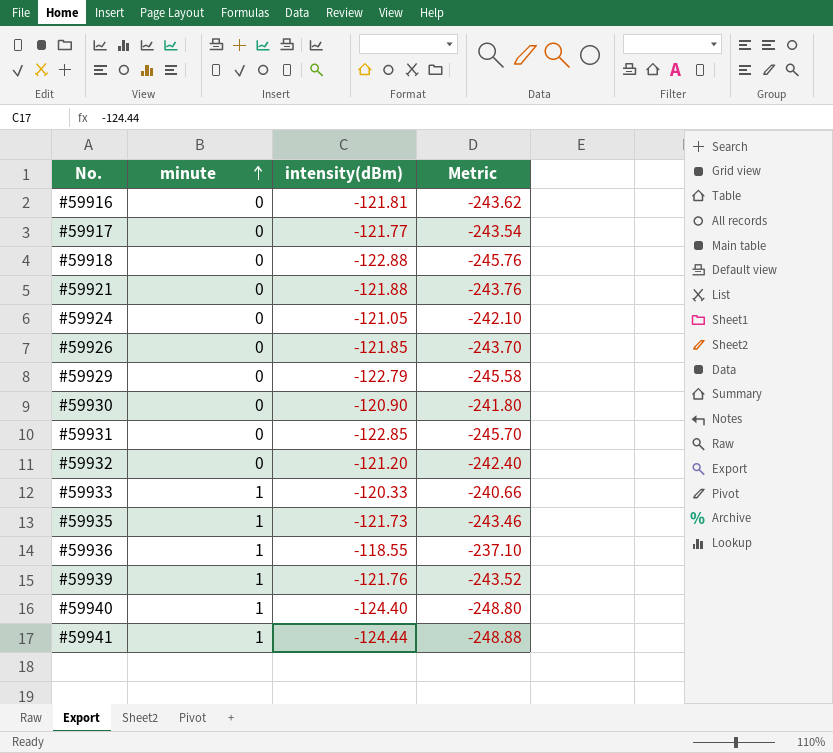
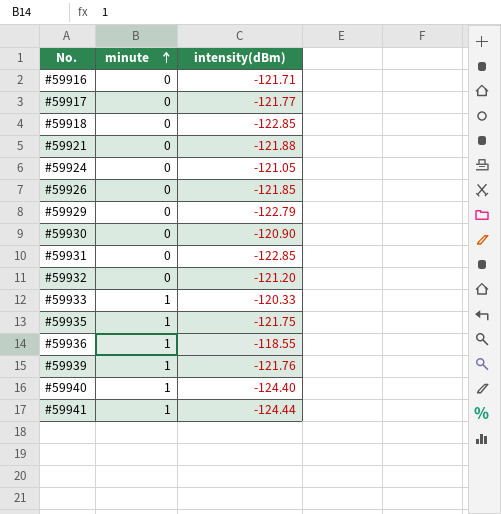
column Metric | formula: [intensity(dBm)] * 2 -> none
#59916 | intensity(dBm): -121.81 -> -121.71
#59918 | intensity(dBm): -122.88 -> -122.85
#59935 | intensity(dBm): -121.73 -> -121.75

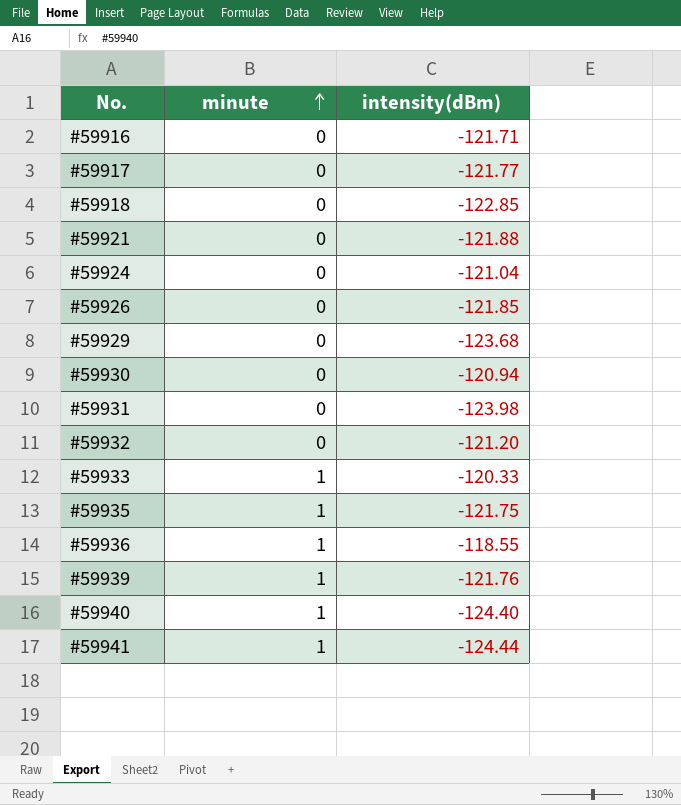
#59924 | intensity(dBm): -121.05 -> -121.04
#59929 | intensity(dBm): -122.79 -> -123.68
#59930 | intensity(dBm): -120.90 -> -120.94
#59931 | intensity(dBm): -122.85 -> -123.98

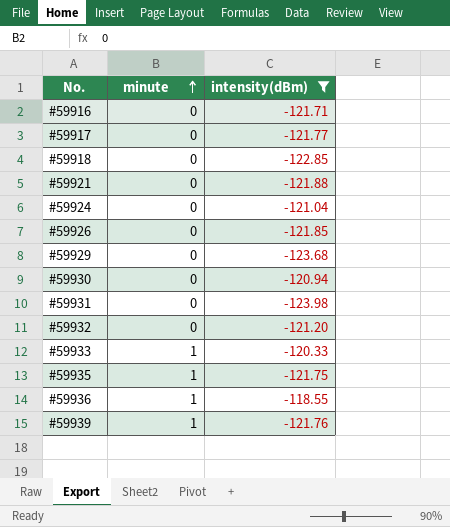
filter: none -> intensity(dBm) >= -123.98

